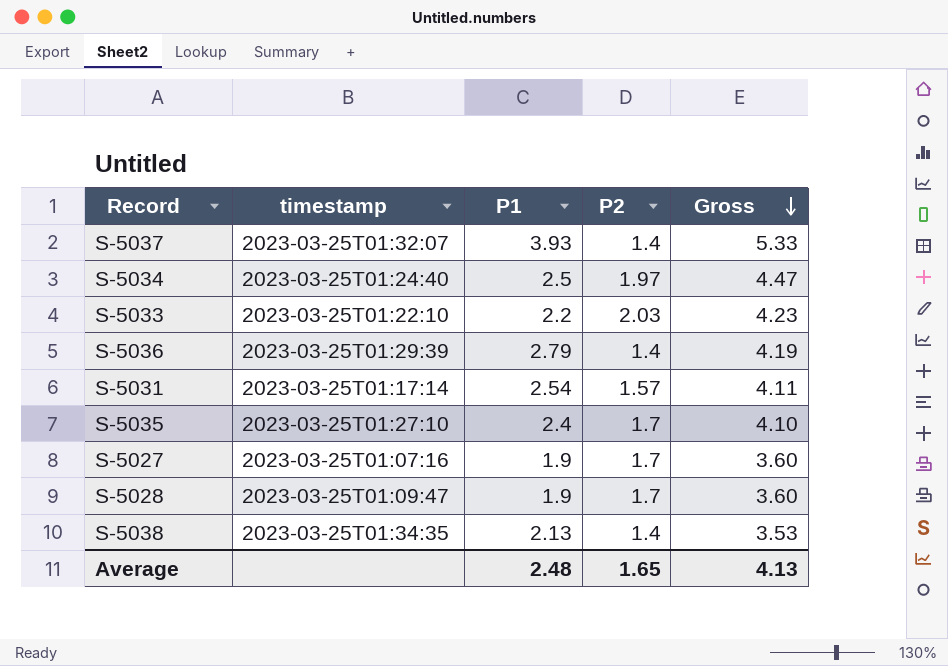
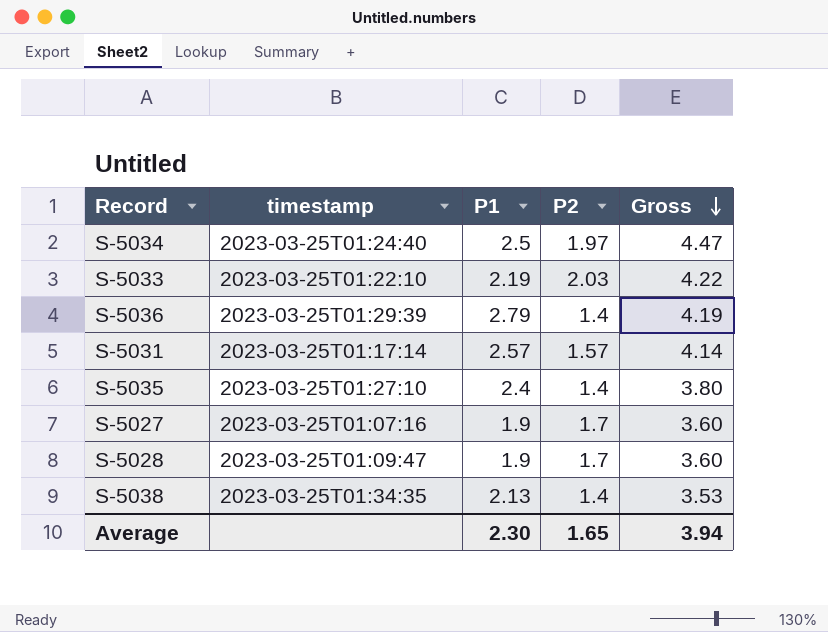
row S-5037: 2023-03-25T01:32:07 | 3.93 | 1.4 | 5.33 -> none
S-5033 | P1: 2.2 -> 2.19
S-5033 | Gross: 4.23 -> 4.22
S-5031 | P1: 2.54 -> 2.57
S-5031 | Gross: 4.11 -> 4.14
S-5035 | P2: 1.7 -> 1.4
S-5035 | Gross: 4.10 -> 3.80
Average | P1: 2.48 -> 2.30
Average | Gross: 4.13 -> 3.94

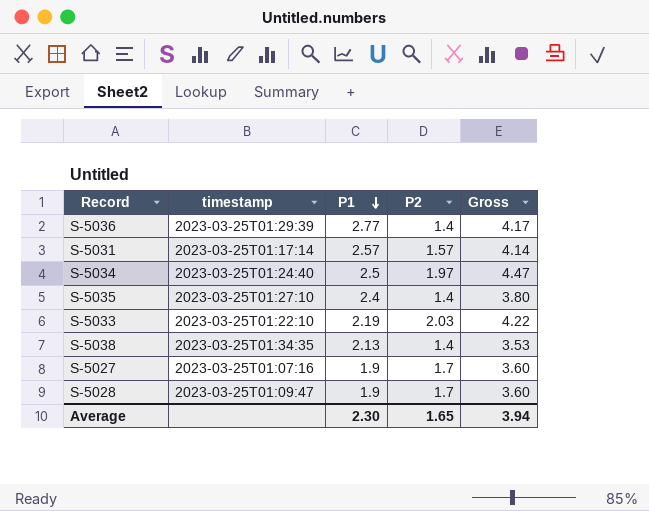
row order: Gross descending -> P1 descending
S-5036 | P1: 2.79 -> 2.77
S-5036 | Gross: 4.19 -> 4.17

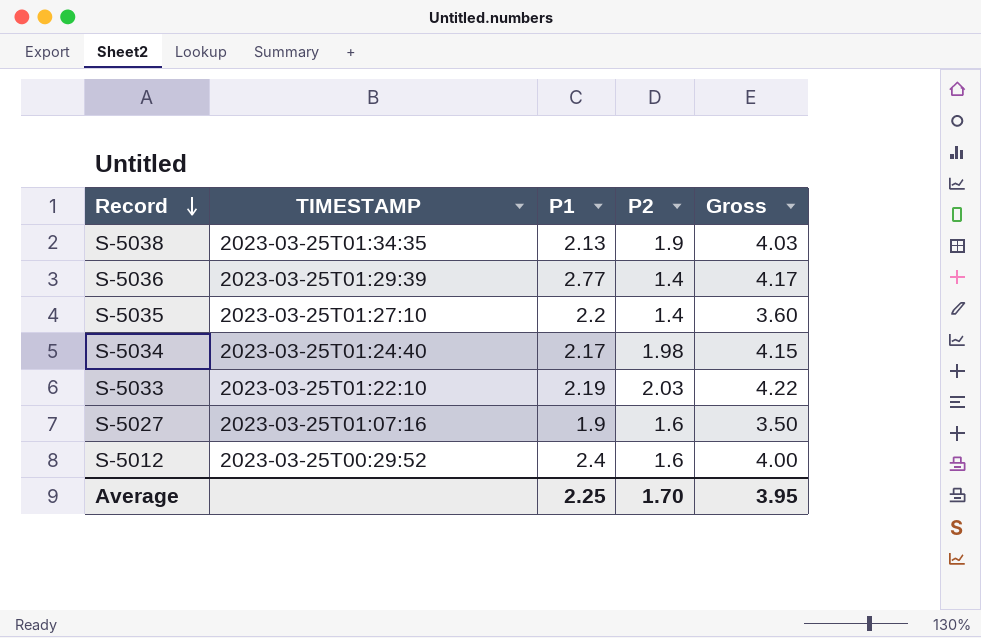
row order: P1 descending -> Record descending
column name: timestamp -> TIMESTAMP
row S-5031: 2023-03-25T01:17:14 | 2.57 | 1.57 | 4.14 -> none
row S-5028: 2023-03-25T01:09:47 | 1.9 | 1.7 | 3.60 -> none
S-5038 | P2: 1.4 -> 1.9
S-5038 | Gross: 3.53 -> 4.03
S-5035 | P1: 2.4 -> 2.2
S-5035 | Gross: 3.80 -> 3.60
S-5034 | P1: 2.5 -> 2.17
S-5034 | P2: 1.97 -> 1.98
S-5034 | Gross: 4.47 -> 4.15
S-5027 | P2: 1.7 -> 1.6
S-5027 | Gross: 3.60 -> 3.50
row S-5012: none -> 2023-03-25T00:29:52 | 2.4 | 1.6 | 4.00
Average | P1: 2.30 -> 2.25
Average | P2: 1.65 -> 1.70
Average | Gross: 3.94 -> 3.95

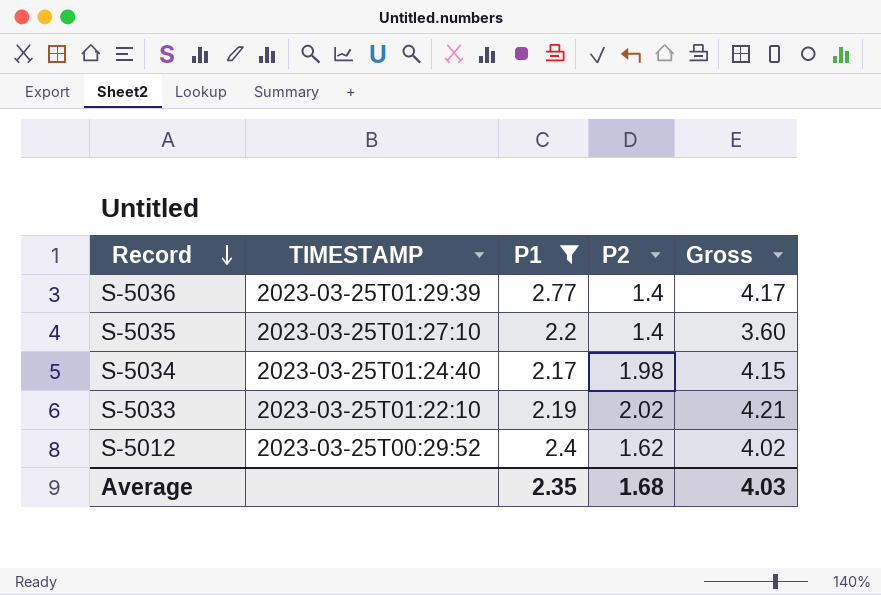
filter: none -> P1 >= 2.17
S-5033 | P2: 2.03 -> 2.02
S-5033 | Gross: 4.22 -> 4.21
S-5012 | P2: 1.6 -> 1.62
S-5012 | Gross: 4.00 -> 4.02
Average | P1: 2.25 -> 2.35
Average | P2: 1.70 -> 1.68
Average | Gross: 3.95 -> 4.03

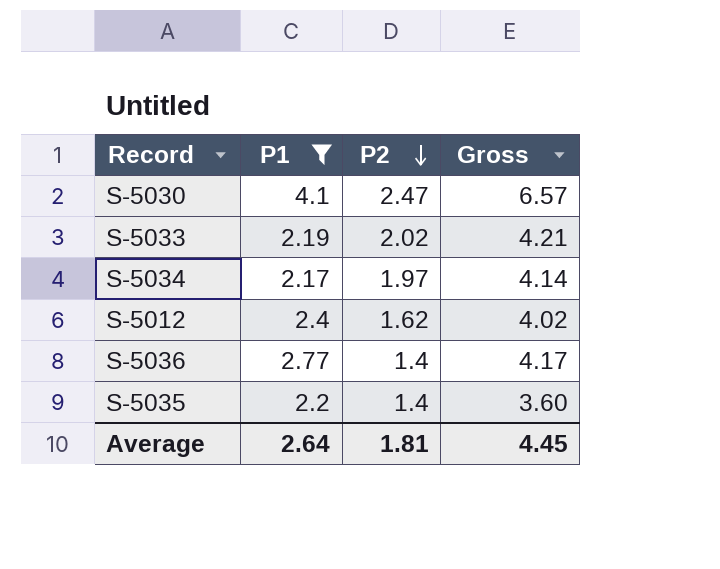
row order: Record descending -> P2 descending
column TIMESTAMP | position: 2 -> none
row S-5030: none -> 4.1 | 2.47 | 6.57
S-5034 | P2: 1.98 -> 1.97
S-5034 | Gross: 4.15 -> 4.14
Average | P1: 2.35 -> 2.64
Average | P2: 1.68 -> 1.81
Average | Gross: 4.03 -> 4.45

